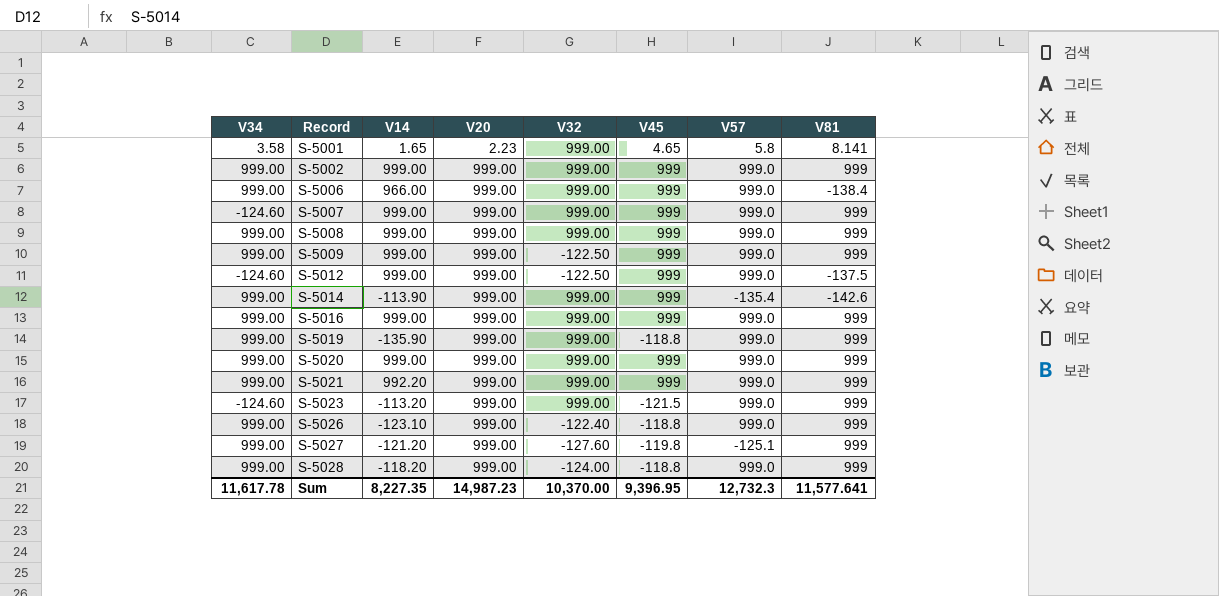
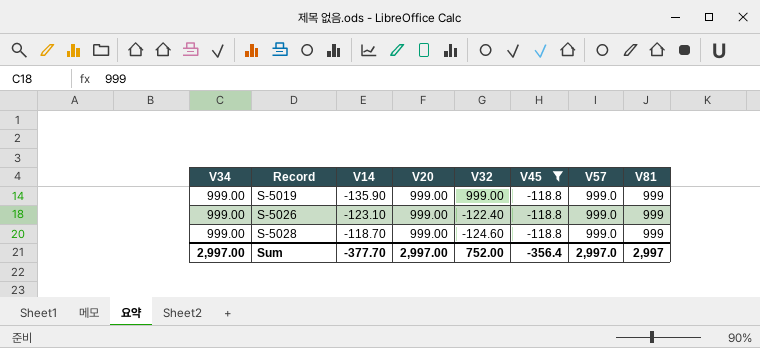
filter: none -> V45 = -118.8
S-5028 | V14: -118.20 -> -118.70
S-5028 | V32: -124.00 -> -124.60
Sum | V34: 11,617.78 -> 2,997.00
Sum | V14: 8,227.35 -> -377.70
Sum | V20: 14,987.23 -> 2,997.00
Sum | V32: 10,370.00 -> 752.00
Sum | V45: 9,396.95 -> -356.4
Sum | V57: 12,732.3 -> 2,997.0
Sum | V81: 11,577.641 -> 2,997

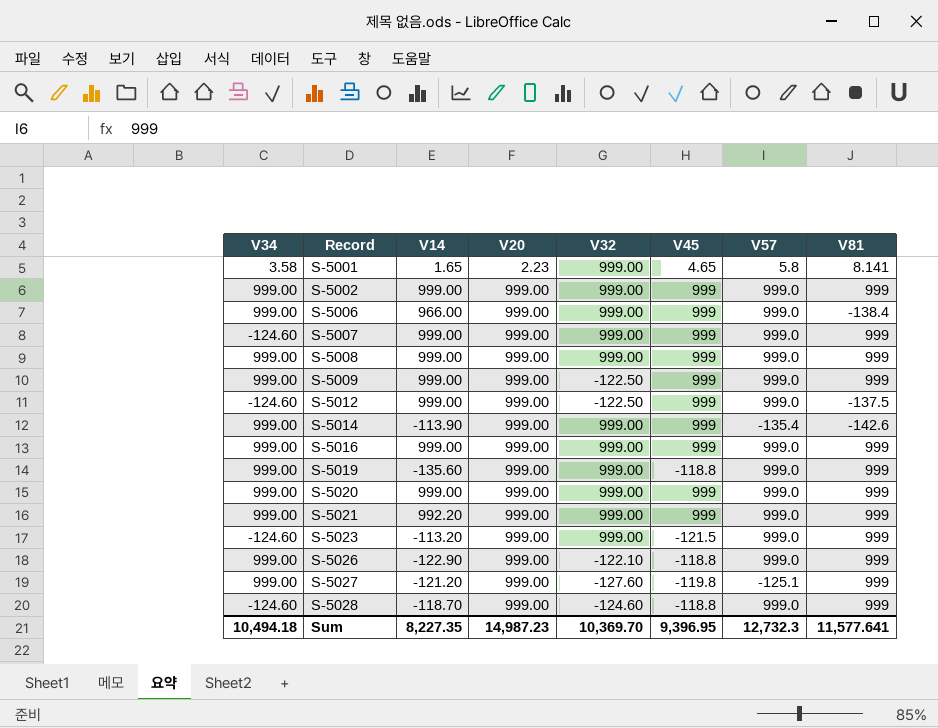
filter: V45 = -118.8 -> none
S-5019 | V14: -135.90 -> -135.60
S-5026 | V14: -123.10 -> -122.90
S-5026 | V32: -122.40 -> -122.10
S-5028 | V34: 999.00 -> -124.60
Sum | V34: 2,997.00 -> 10,494.18
Sum | V14: -377.70 -> 8,227.35
Sum | V20: 2,997.00 -> 14,987.23
Sum | V32: 752.00 -> 10,369.70
Sum | V45: -356.4 -> 9,396.95
Sum | V57: 2,997.0 -> 12,732.3
Sum | V81: 2,997 -> 11,577.641

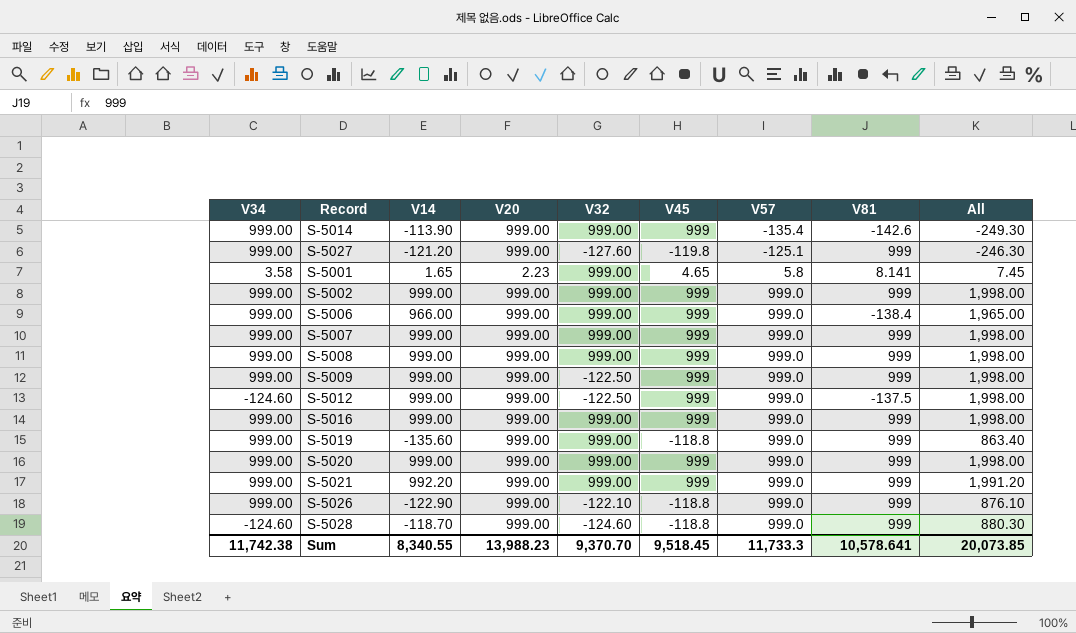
row order: Record ascending -> V57 ascending
column All | formula: none -> [V14] + [V57]
row S-5023: -124.60 | -113.20 | 999.00 | 999.00 | -121.5 | 999.0 | 999 -> none
S-5007 | V34: -124.60 -> 999.00
Sum | V34: 10,494.18 -> 11,742.38
Sum | V14: 8,227.35 -> 8,340.55
Sum | V20: 14,987.23 -> 13,988.23
Sum | V32: 10,369.70 -> 9,370.70
Sum | V45: 9,396.95 -> 9,518.45
Sum | V57: 12,732.3 -> 11,733.3
Sum | V81: 11,577.641 -> 10,578.641

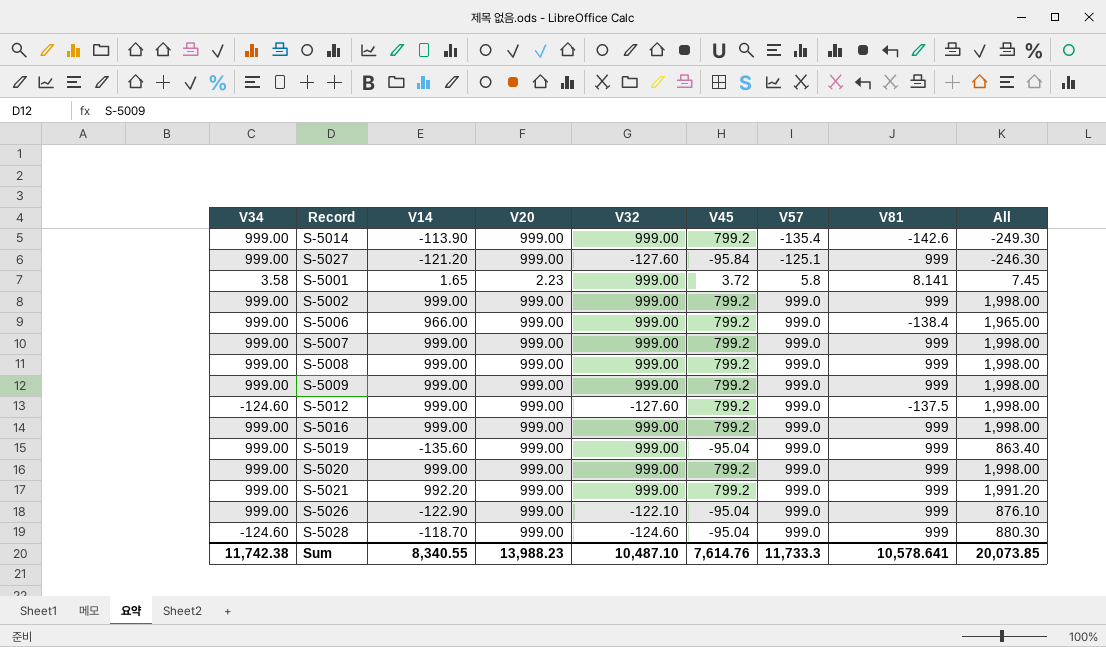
S-5014 | V45: 999 -> 799.2
S-5027 | V45: -119.8 -> -95.84
S-5001 | V45: 4.65 -> 3.72
S-5002 | V45: 999 -> 799.2
S-5006 | V45: 999 -> 799.2
S-5007 | V45: 999 -> 799.2
S-5008 | V45: 999 -> 799.2
S-5009 | V32: -122.50 -> 999.00
S-5009 | V45: 999 -> 799.2
S-5012 | V32: -122.50 -> -127.60
S-5012 | V45: 999 -> 799.2
S-5016 | V45: 999 -> 799.2
S-5019 | V45: -118.8 -> -95.04
S-5020 | V45: 999 -> 799.2
S-5021 | V45: 999 -> 799.2
S-5026 | V45: -118.8 -> -95.04
S-5028 | V45: -118.8 -> -95.04
Sum | V32: 9,370.70 -> 10,487.10
Sum | V45: 9,518.45 -> 7,614.76

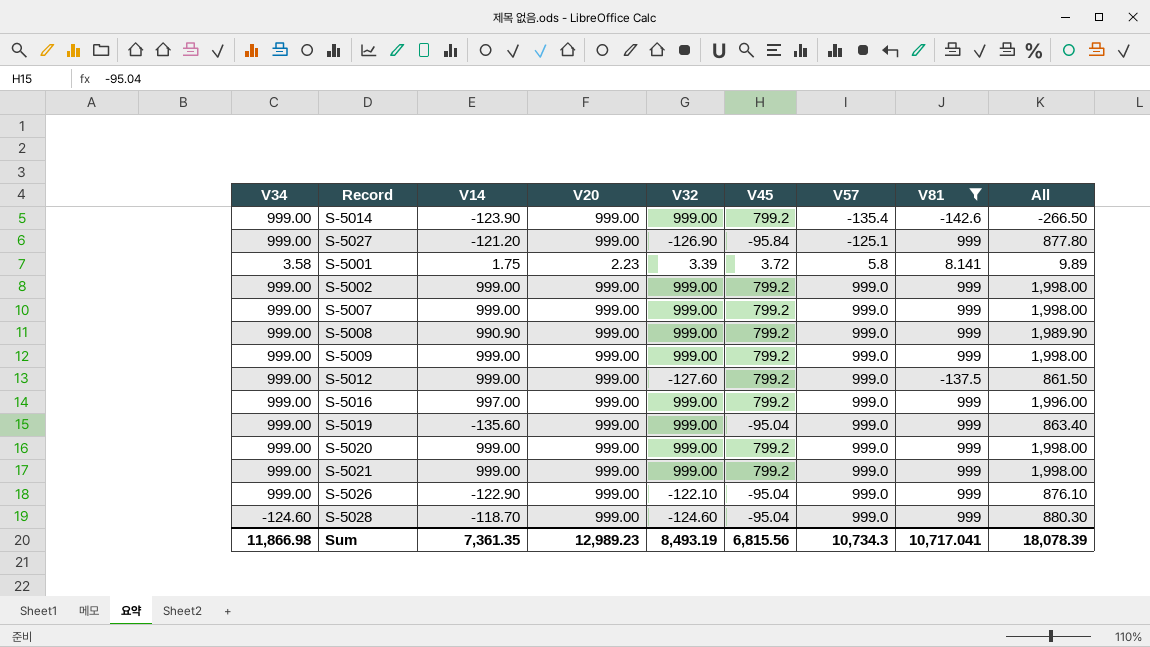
filter: none -> V81 != -138.4
column All | formula: [V14] + [V57] -> [V14] + [V81]
S-5014 | V14: -113.90 -> -123.90
S-5027 | V32: -127.60 -> -126.90
S-5001 | V14: 1.65 -> 1.75
S-5001 | V32: 999.00 -> 3.39
S-5008 | V14: 999.00 -> 990.90
S-5012 | V34: -124.60 -> 999.00
S-5016 | V14: 999.00 -> 997.00
S-5021 | V14: 992.20 -> 999.00
Sum | V34: 11,742.38 -> 11,866.98
Sum | V14: 8,340.55 -> 7,361.35
Sum | V20: 13,988.23 -> 12,989.23
Sum | V32: 10,487.10 -> 8,493.19
Sum | V45: 7,614.76 -> 6,815.56
Sum | V57: 11,733.3 -> 10,734.3
Sum | V81: 10,578.641 -> 10,717.041
Sum | All: 20,073.85 -> 18,078.39

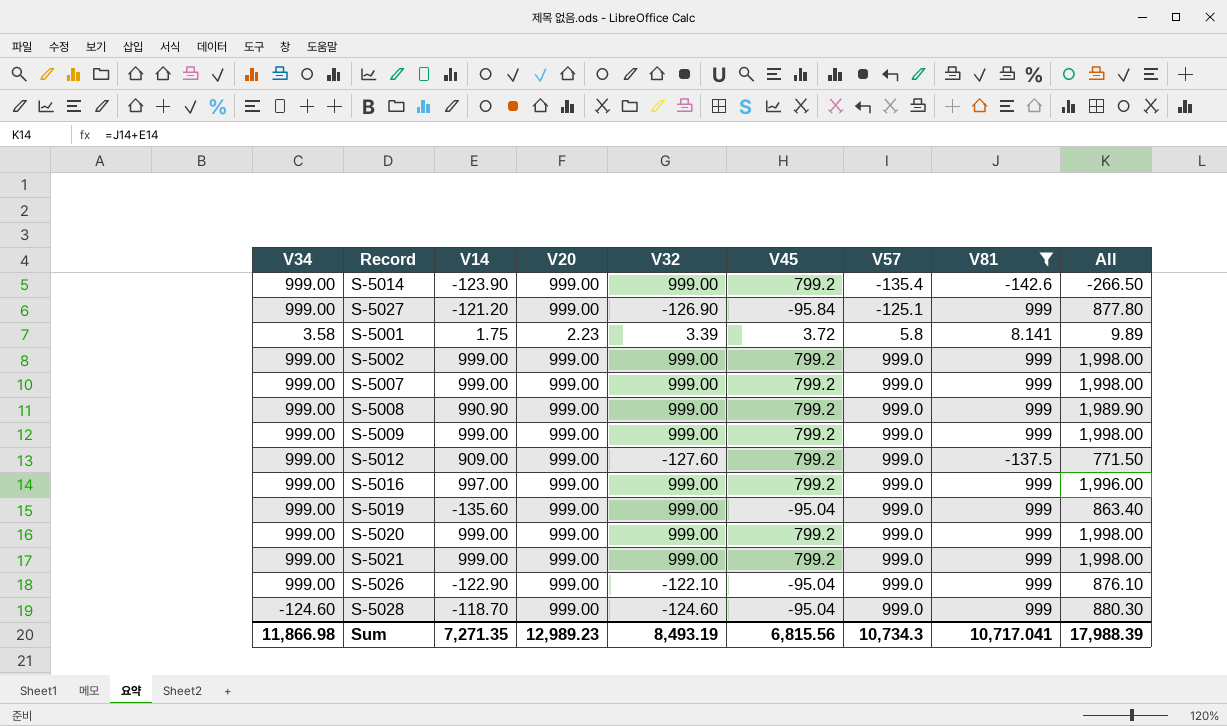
S-5012 | V14: 999.00 -> 909.00
S-5012 | All: 861.50 -> 771.50
Sum | V14: 7,361.35 -> 7,271.35
Sum | All: 18,078.39 -> 17,988.39

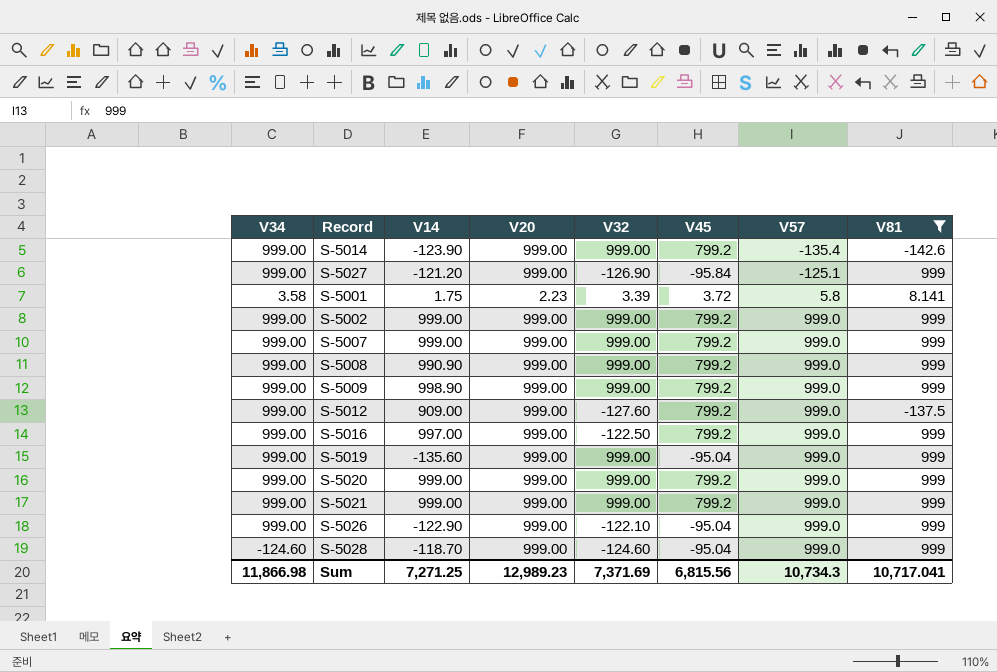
column All | formula: [V14] + [V81] -> none
S-5009 | V14: 999.00 -> 998.90
S-5016 | V32: 999.00 -> -122.50
Sum | V14: 7,271.35 -> 7,271.25
Sum | V32: 8,493.19 -> 7,371.69

